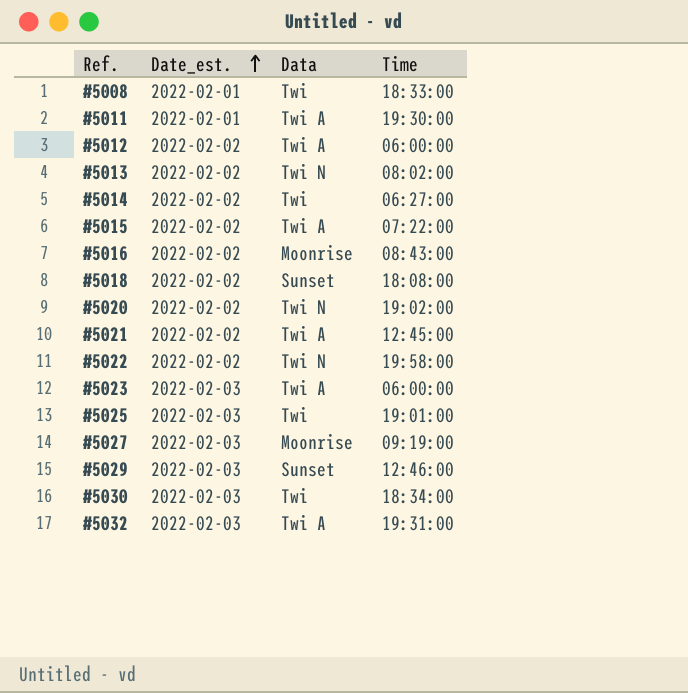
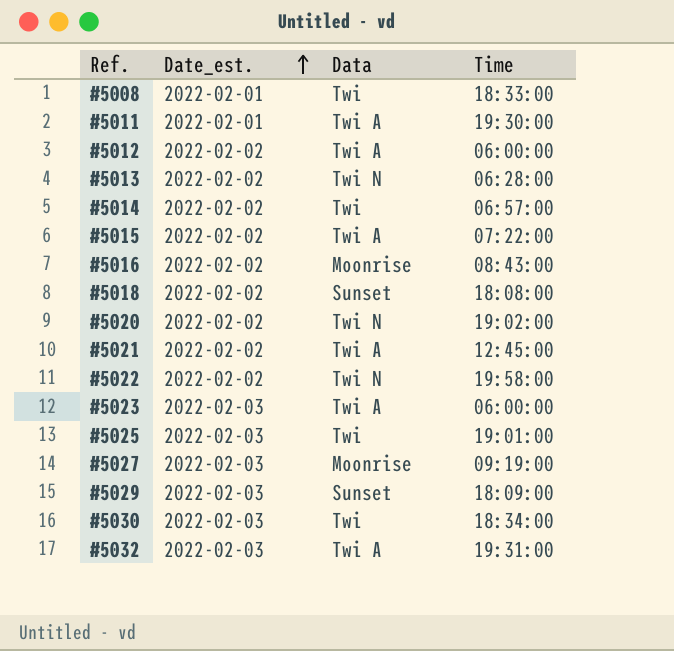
#5013 | Time: 08:02:00 -> 06:28:00
#5014 | Time: 06:27:00 -> 06:57:00
#5029 | Time: 12:46:00 -> 18:09:00

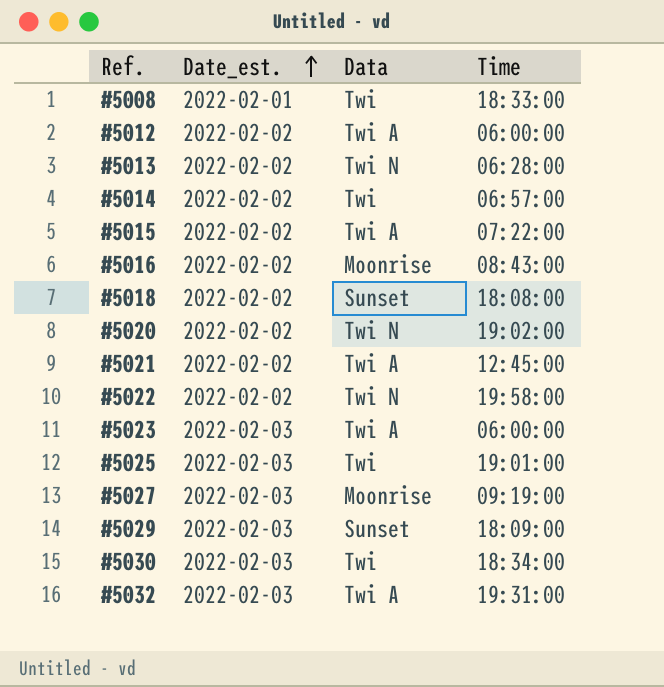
row #5011: 2022-02-01 | Twi A | 19:30:00 -> none

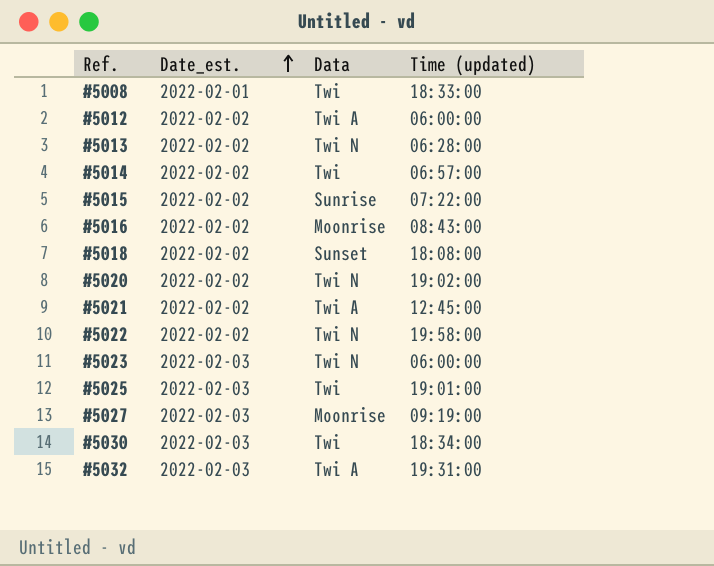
column name: Time -> Time (updated)
row #5029: 2022-02-03 | Sunset | 18:09:00 -> none
#5015 | Data: Twi A -> Sunrise
#5023 | Data: Twi A -> Twi N

